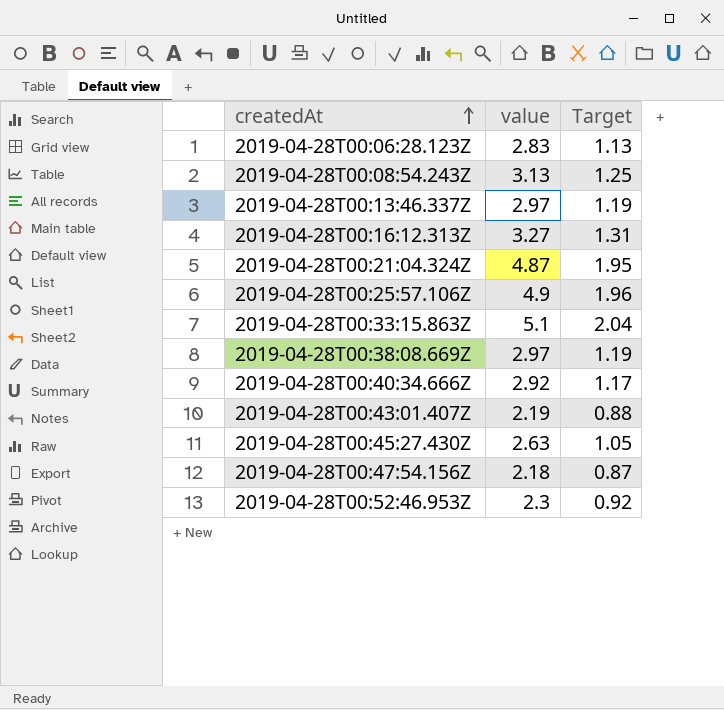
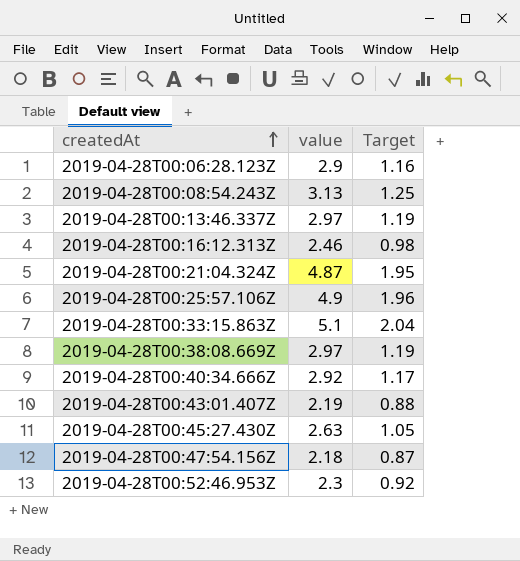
2019-04-28T00:06:28.123Z | value: 2.83 -> 2.9
2019-04-28T00:06:28.123Z | Target: 1.13 -> 1.16
2019-04-28T00:16:12.313Z | value: 3.27 -> 2.46
2019-04-28T00:16:12.313Z | Target: 1.31 -> 0.98

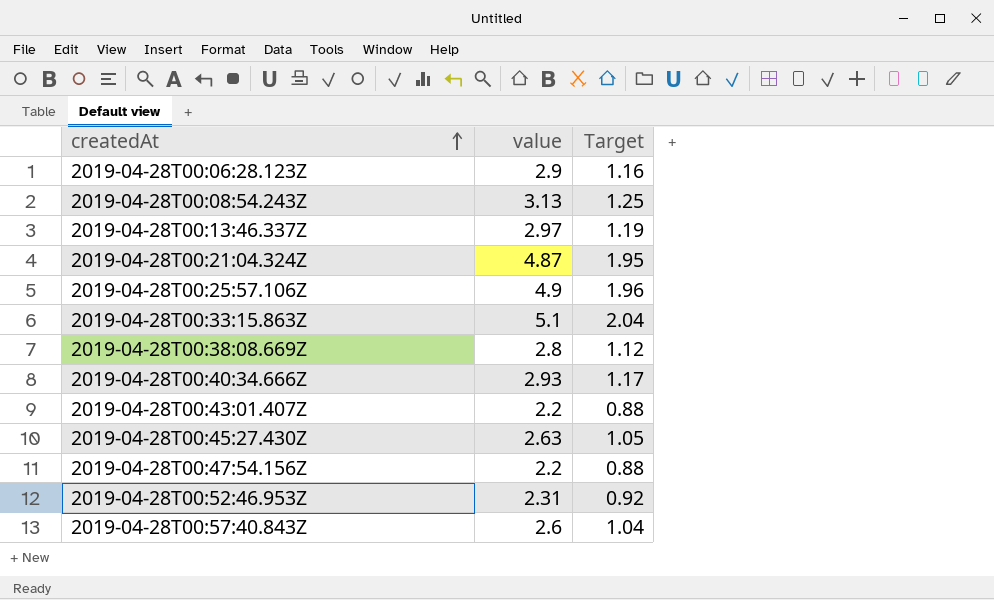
row 2019-04-28T00:16:12.313Z: 2.46 | 0.98 -> none
2019-04-28T00:38:08.669Z | value: 2.97 -> 2.8
2019-04-28T00:38:08.669Z | Target: 1.19 -> 1.12
2019-04-28T00:40:34.666Z | value: 2.92 -> 2.93
2019-04-28T00:43:01.407Z | value: 2.19 -> 2.2
2019-04-28T00:47:54.156Z | value: 2.18 -> 2.2
2019-04-28T00:47:54.156Z | Target: 0.87 -> 0.88
2019-04-28T00:52:46.953Z | value: 2.3 -> 2.31
row 2019-04-28T00:57:40.843Z: none -> 2.6 | 1.04

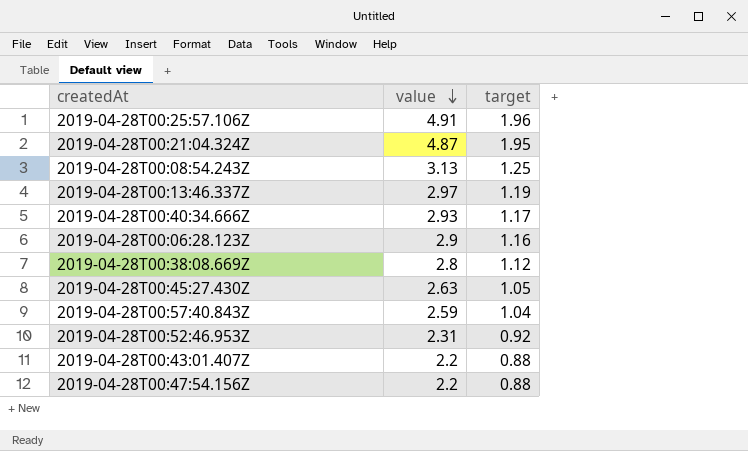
row order: createdAt ascending -> value descending
column name: Target -> target
row 2019-04-28T00:33:15.863Z: 5.1 | 2.04 -> none
2019-04-28T00:25:57.106Z | value: 4.9 -> 4.91
2019-04-28T00:57:40.843Z | value: 2.6 -> 2.59

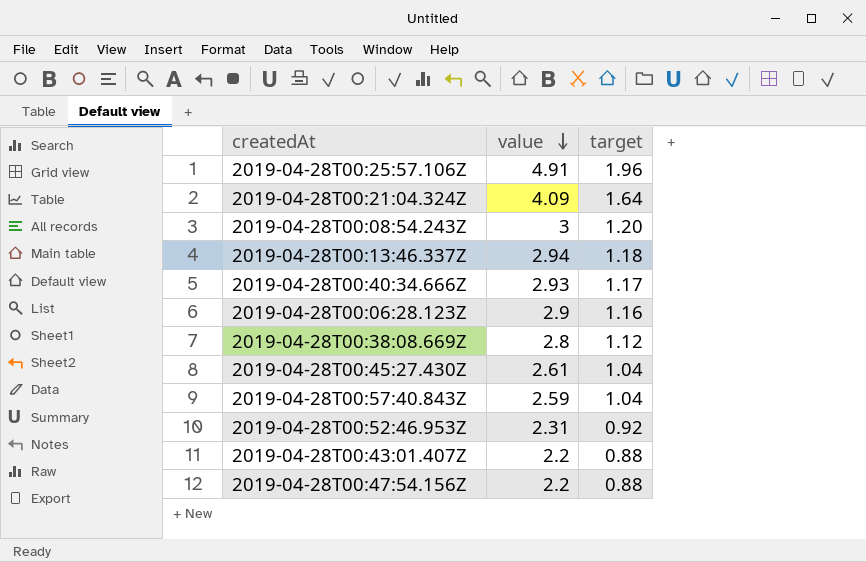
2019-04-28T00:21:04.324Z | value: 4.87 -> 4.09
2019-04-28T00:21:04.324Z | target: 1.95 -> 1.64
2019-04-28T00:08:54.243Z | value: 3.13 -> 3
2019-04-28T00:08:54.243Z | target: 1.25 -> 1.20
2019-04-28T00:13:46.337Z | value: 2.97 -> 2.94
2019-04-28T00:13:46.337Z | target: 1.19 -> 1.18
2019-04-28T00:45:27.430Z | value: 2.63 -> 2.61
2019-04-28T00:45:27.430Z | target: 1.05 -> 1.04

